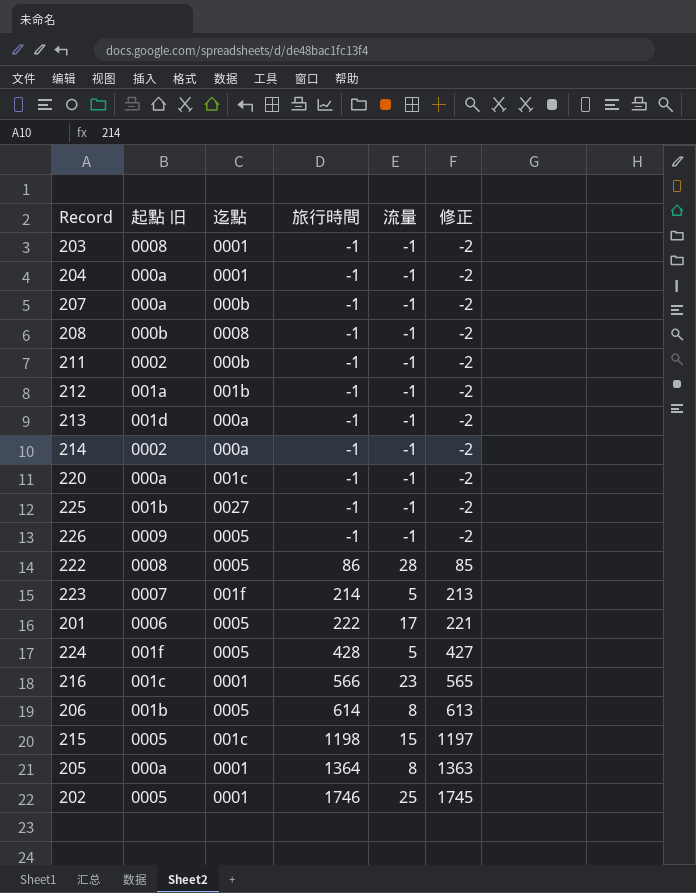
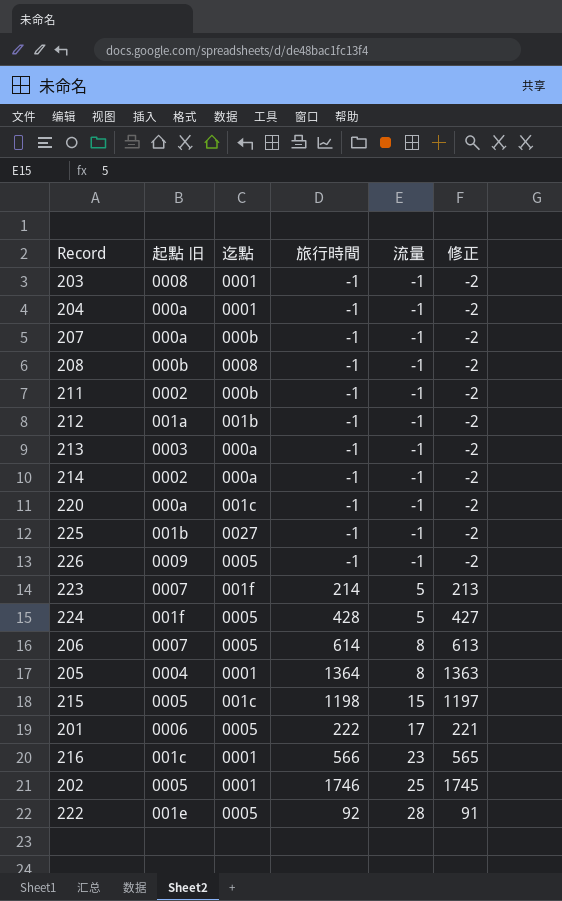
row order: 旅行時間 ascending -> 流量 ascending
213 | 起點 旧: 001d -> 0003
206 | 起點 旧: 001b -> 0007
205 | 起點 旧: 000a -> 0004
222 | 起點 旧: 0008 -> 001e
222 | 旅行時間: 86 -> 92
222 | 修正: 85 -> 91

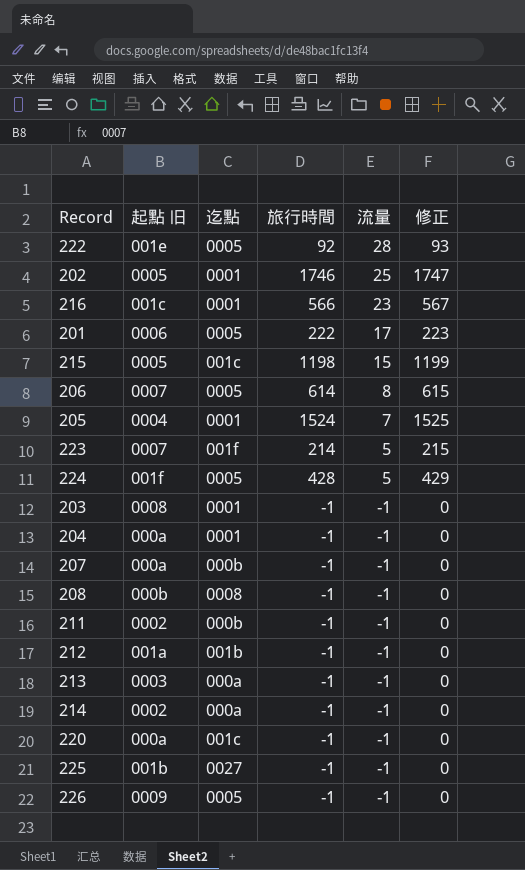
row order: 流量 ascending -> 流量 descending
column 修正 | formula: [旅行時間] - 1 -> [旅行時間] + 1
205 | 旅行時間: 1364 -> 1524
205 | 流量: 8 -> 7

